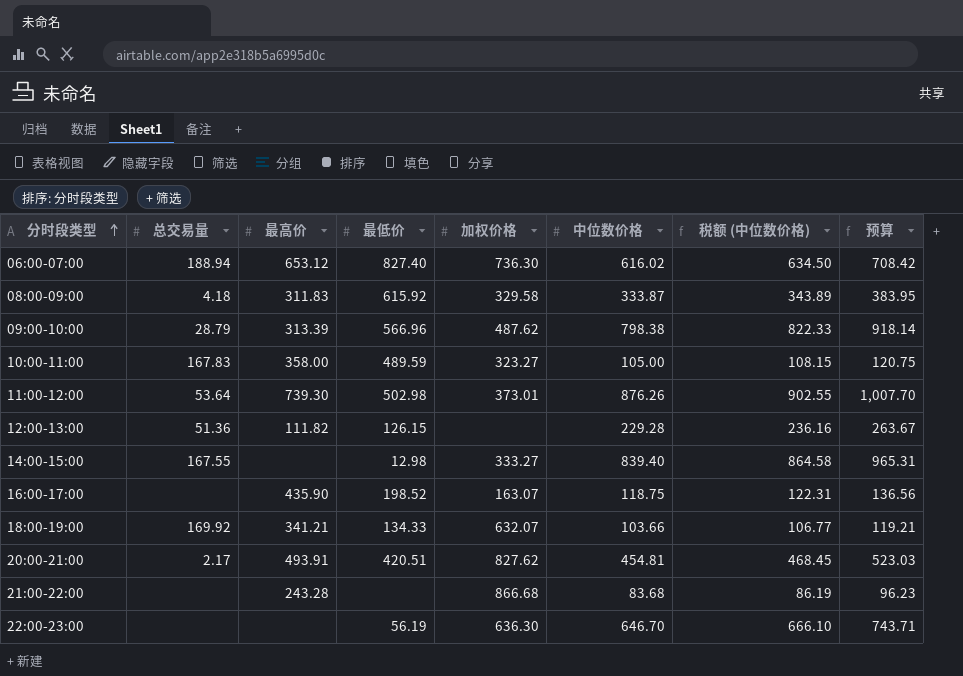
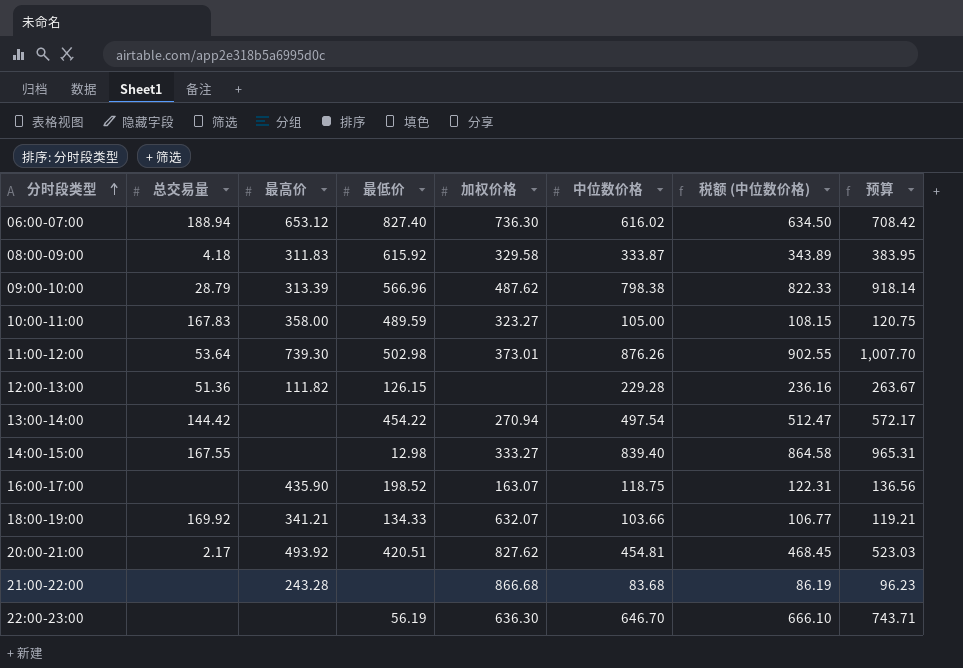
row 13:00-14:00: none -> 144.42 | none | 454.22 | 270.94 | 497.54 | 512.47 | 572.17
20:00-21:00 | 最高价: 493.91 -> 493.92

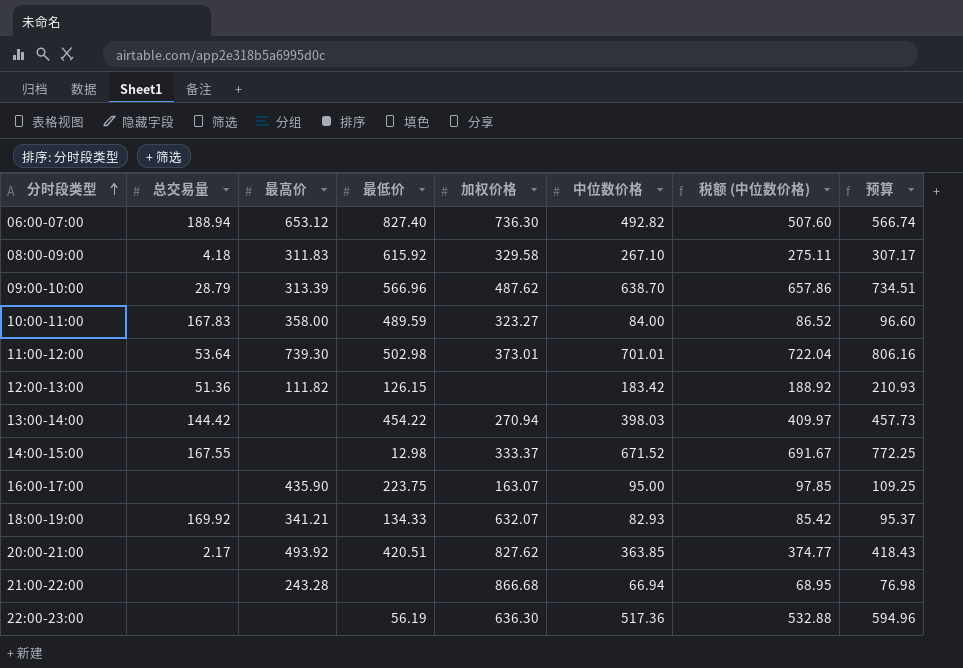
06:00-07:00 | 中位数价格: 616.02 -> 492.82
06:00-07:00 | 税额 (中位数价格): 634.50 -> 507.60
06:00-07:00 | 预算: 708.42 -> 566.74
08:00-09:00 | 中位数价格: 333.87 -> 267.10
08:00-09:00 | 税额 (中位数价格): 343.89 -> 275.11
08:00-09:00 | 预算: 383.95 -> 307.17
09:00-10:00 | 中位数价格: 798.38 -> 638.70
09:00-10:00 | 税额 (中位数价格): 822.33 -> 657.86
09:00-10:00 | 预算: 918.14 -> 734.51
10:00-11:00 | 中位数价格: 105.00 -> 84.00
10:00-11:00 | 税额 (中位数价格): 108.15 -> 86.52
10:00-11:00 | 预算: 120.75 -> 96.60
11:00-12:00 | 中位数价格: 876.26 -> 701.01
11:00-12:00 | 税额 (中位数价格): 902.55 -> 722.04
11:00-12:00 | 预算: 1,007.70 -> 806.16
12:00-13:00 | 中位数价格: 229.28 -> 183.42
12:00-13:00 | 税额 (中位数价格): 236.16 -> 188.92
12:00-13:00 | 预算: 263.67 -> 210.93
13:00-14:00 | 中位数价格: 497.54 -> 398.03
13:00-14:00 | 税额 (中位数价格): 512.47 -> 409.97
13:00-14:00 | 预算: 572.17 -> 457.73
14:00-15:00 | 加权价格: 333.27 -> 333.37
14:00-15:00 | 中位数价格: 839.40 -> 671.52
14:00-15:00 | 税额 (中位数价格): 864.58 -> 691.67
14:00-15:00 | 预算: 965.31 -> 772.25
16:00-17:00 | 最低价: 198.52 -> 223.75
16:00-17:00 | 中位数价格: 118.75 -> 95.00
16:00-17:00 | 税额 (中位数价格): 122.31 -> 97.85
16:00-17:00 | 预算: 136.56 -> 109.25
18:00-19:00 | 中位数价格: 103.66 -> 82.93
18:00-19:00 | 税额 (中位数价格): 106.77 -> 85.42
18:00-19:00 | 预算: 119.21 -> 95.37
20:00-21:00 | 中位数价格: 454.81 -> 363.85
20:00-21:00 | 税额 (中位数价格): 468.45 -> 374.77
20:00-21:00 | 预算: 523.03 -> 418.43
21:00-22:00 | 中位数价格: 83.68 -> 66.94
21:00-22:00 | 税额 (中位数价格): 86.19 -> 68.95
21:00-22:00 | 预算: 96.23 -> 76.98
22:00-23:00 | 中位数价格: 646.70 -> 517.36
22:00-23:00 | 税额 (中位数价格): 666.10 -> 532.88
22:00-23:00 | 预算: 743.71 -> 594.96

